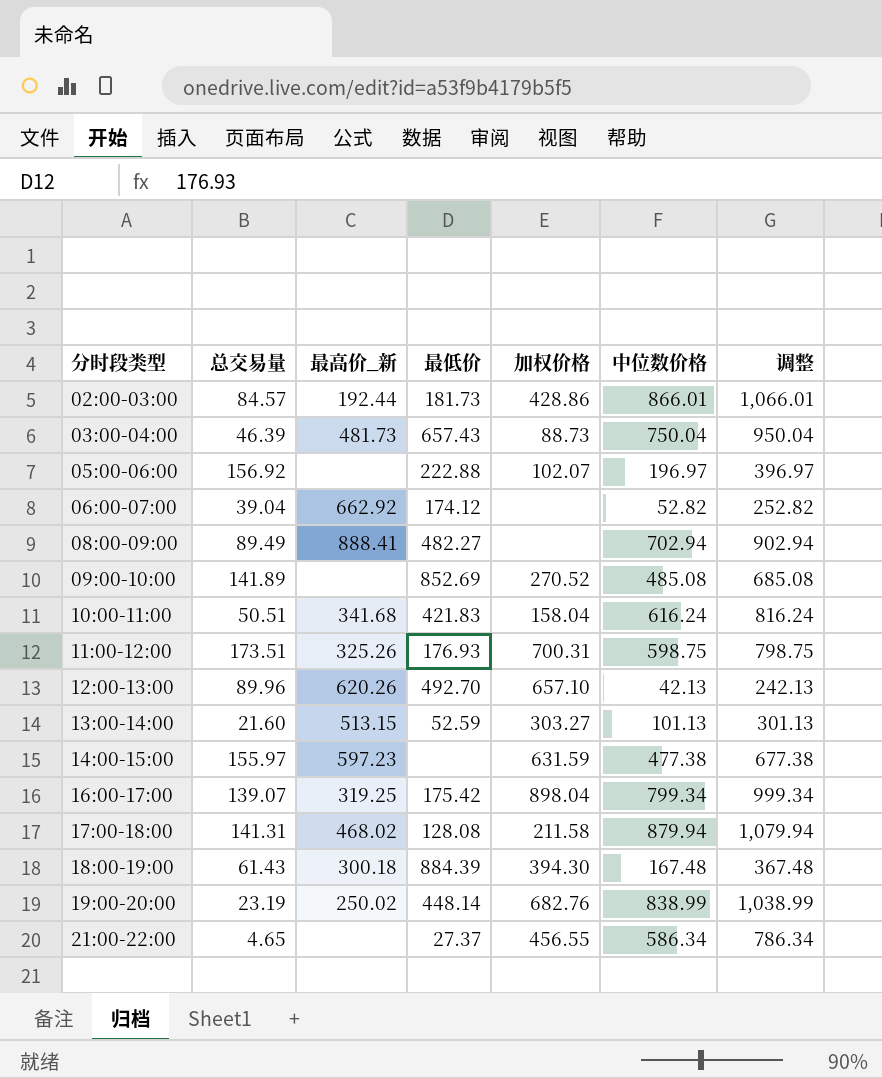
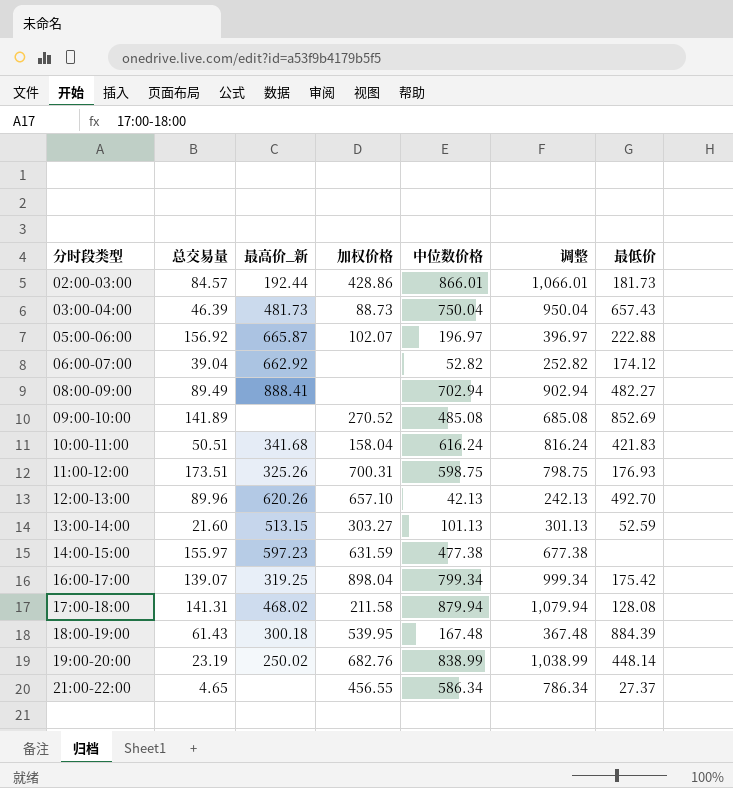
column 最低价 | position: 4 -> 7
05:00-06:00 | 最高价_新: none -> 665.87
18:00-19:00 | 加权价格: 394.30 -> 539.95

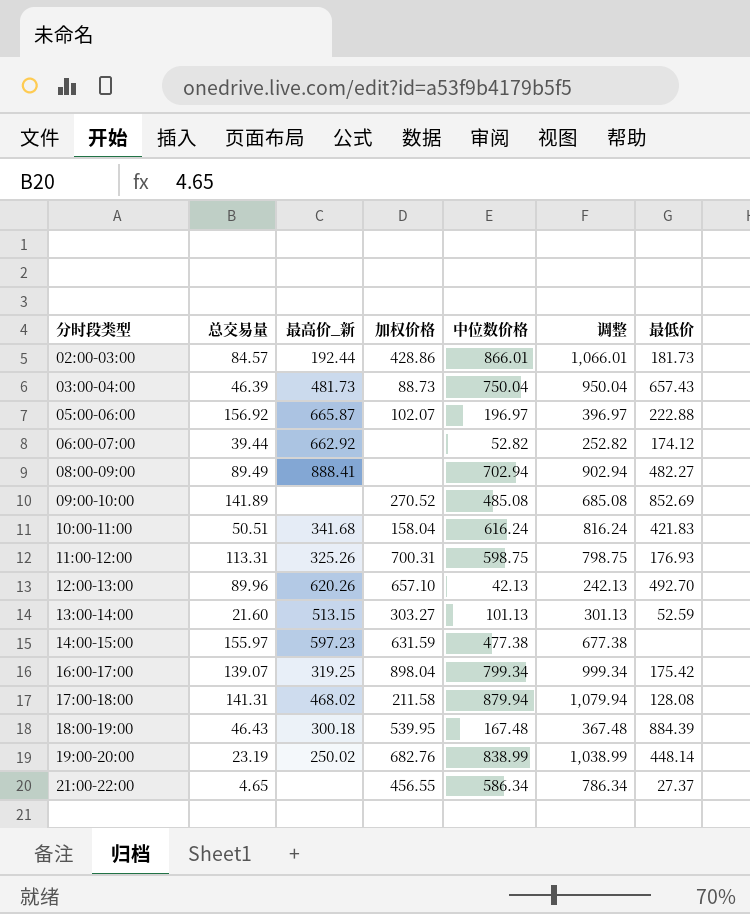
06:00-07:00 | 总交易量: 39.04 -> 39.44
11:00-12:00 | 总交易量: 173.51 -> 113.31
18:00-19:00 | 总交易量: 61.43 -> 46.43

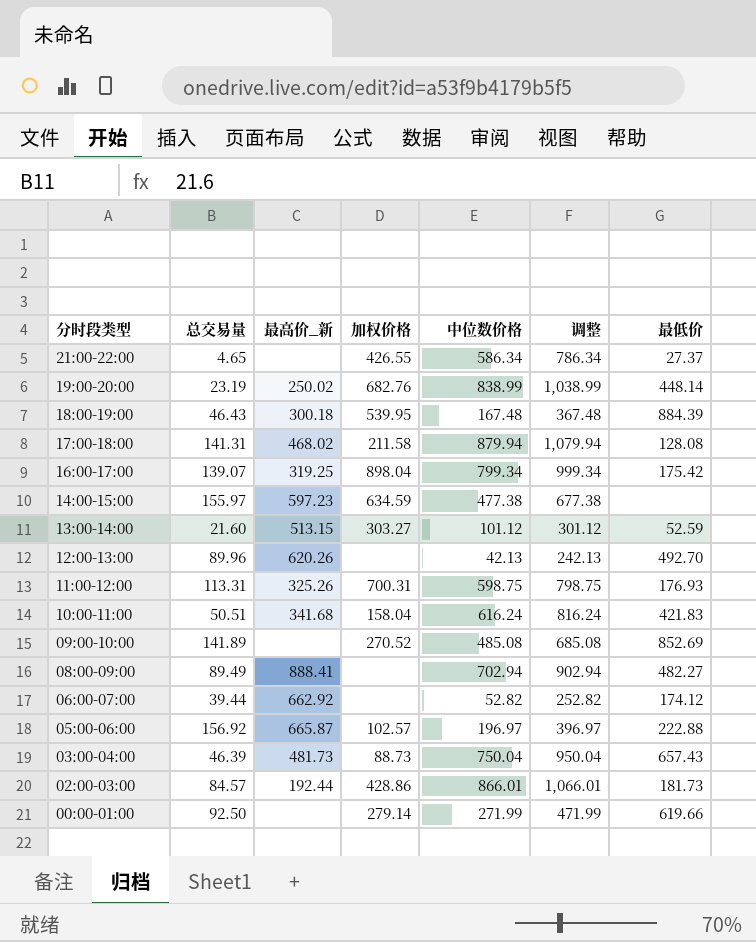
row order: 分时段类型 ascending -> 分时段类型 descending
21:00-22:00 | 加权价格: 456.55 -> 426.55
14:00-15:00 | 加权价格: 631.59 -> 634.59
13:00-14:00 | 中位数价格: 101.13 -> 101.12
13:00-14:00 | 调整: 301.13 -> 301.12
12:00-13:00 | 加权价格: 657.10 -> none
05:00-06:00 | 加权价格: 102.07 -> 102.57
row 00:00-01:00: none -> 92.50 | none | 279.14 | 271.99 | 471.99 | 619.66

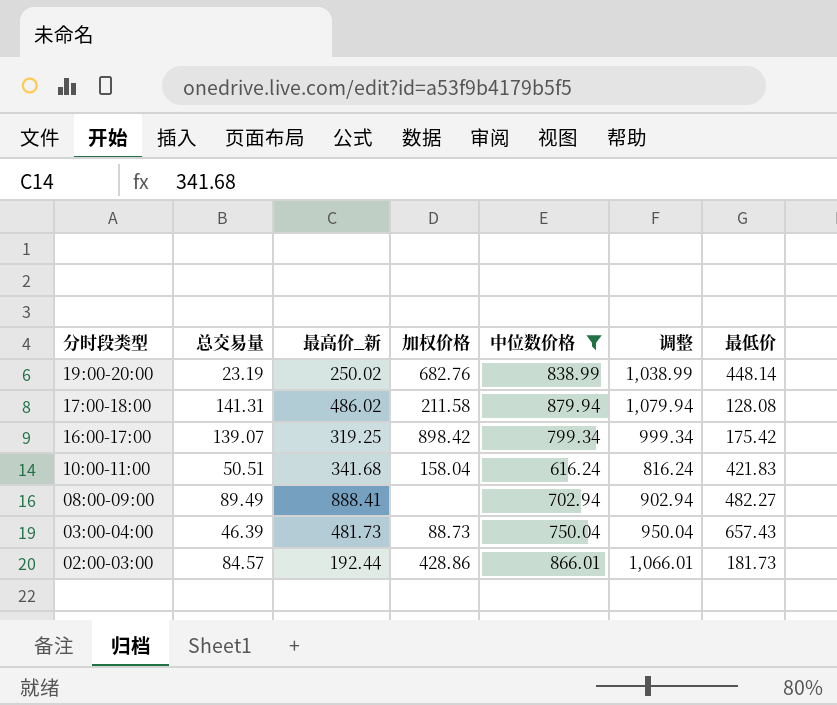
filter: none -> 中位数价格 >= 616.24
17:00-18:00 | 最高价_新: 468.02 -> 486.02
16:00-17:00 | 加权价格: 898.04 -> 898.42

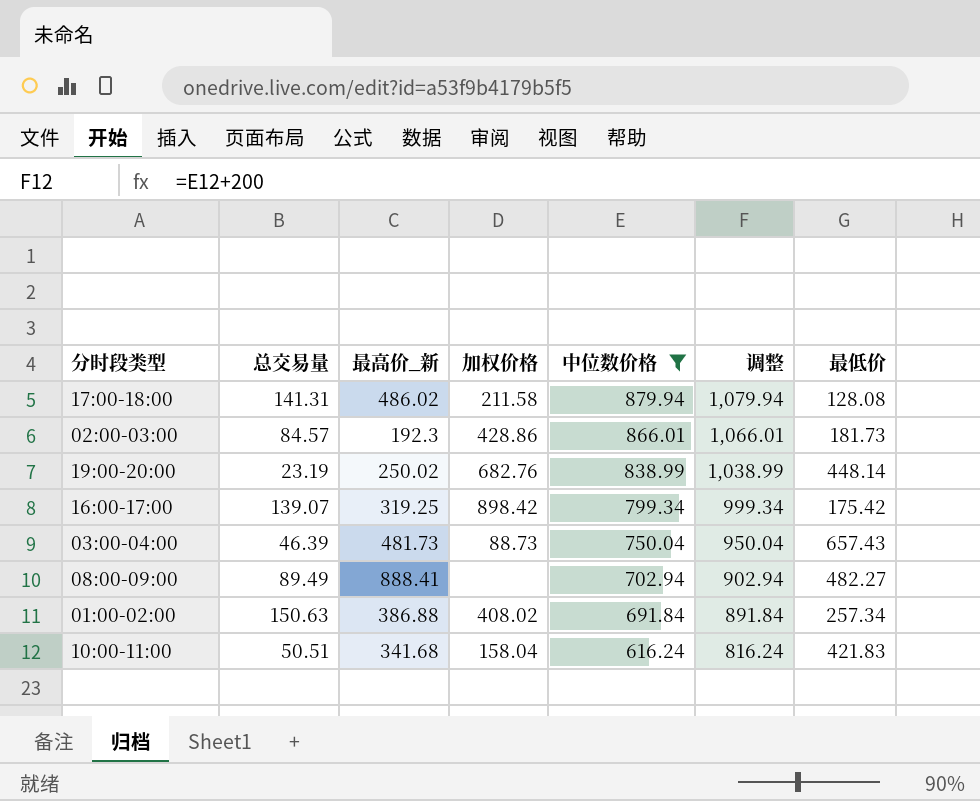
row order: 分时段类型 descending -> 中位数价格 descending
02:00-03:00 | 最高价_新: 192.44 -> 192.3
row 01:00-02:00: none -> 150.63 | 386.88 | 408.02 | 691.84 | 891.84 | 257.34

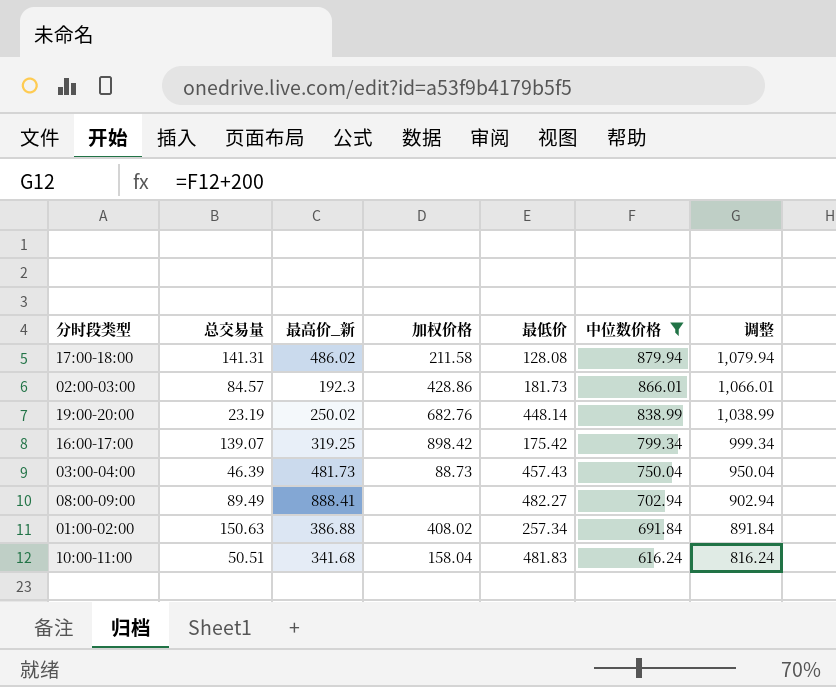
column 最低价 | position: 7 -> 5
03:00-04:00 | 最低价: 657.43 -> 457.43
10:00-11:00 | 最低价: 421.83 -> 481.83

